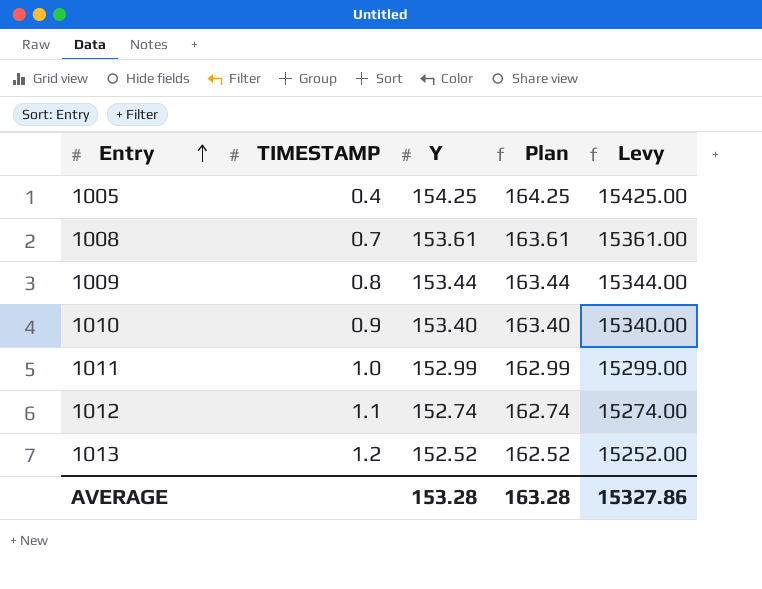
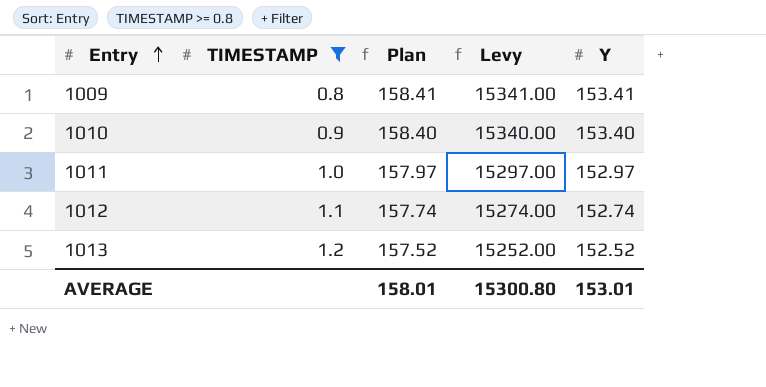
filter: none -> TIMESTAMP >= 0.8
column Plan | formula: [Y] + 10 -> [Y] + 5
column Y | position: 3 -> 5
1009 | Levy: 15344.00 -> 15341.00
1009 | Y: 153.44 -> 153.41
1011 | Levy: 15299.00 -> 15297.00
1011 | Y: 152.99 -> 152.97
AVERAGE | Plan: 163.28 -> 158.01
AVERAGE | Levy: 15327.86 -> 15300.80
AVERAGE | Y: 153.28 -> 153.01

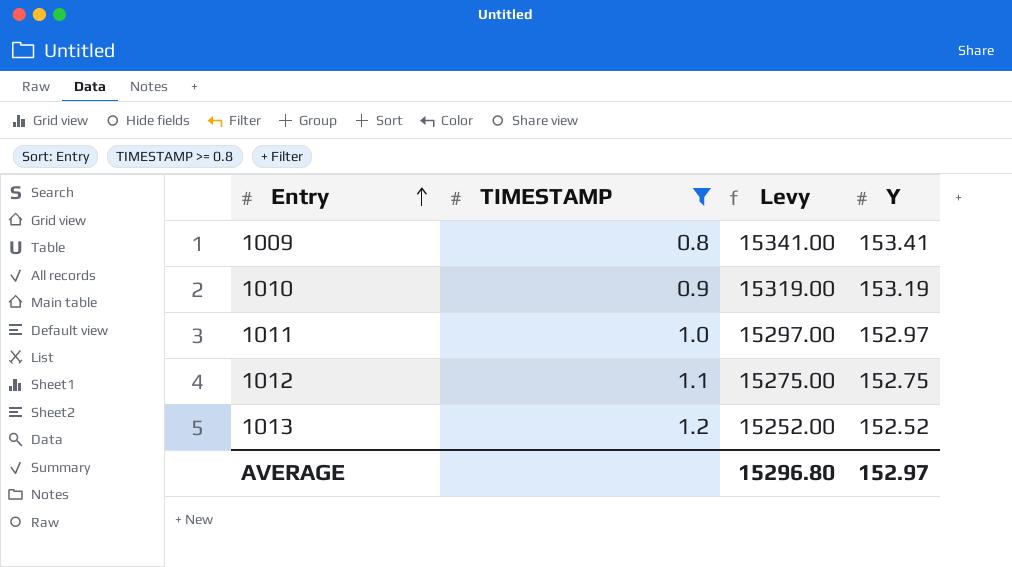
column Plan | formula: [Y] + 5 -> none
1010 | Levy: 15340.00 -> 15319.00
1010 | Y: 153.40 -> 153.19
1012 | Levy: 15274.00 -> 15275.00
1012 | Y: 152.74 -> 152.75
AVERAGE | Levy: 15300.80 -> 15296.80
AVERAGE | Y: 153.01 -> 152.97

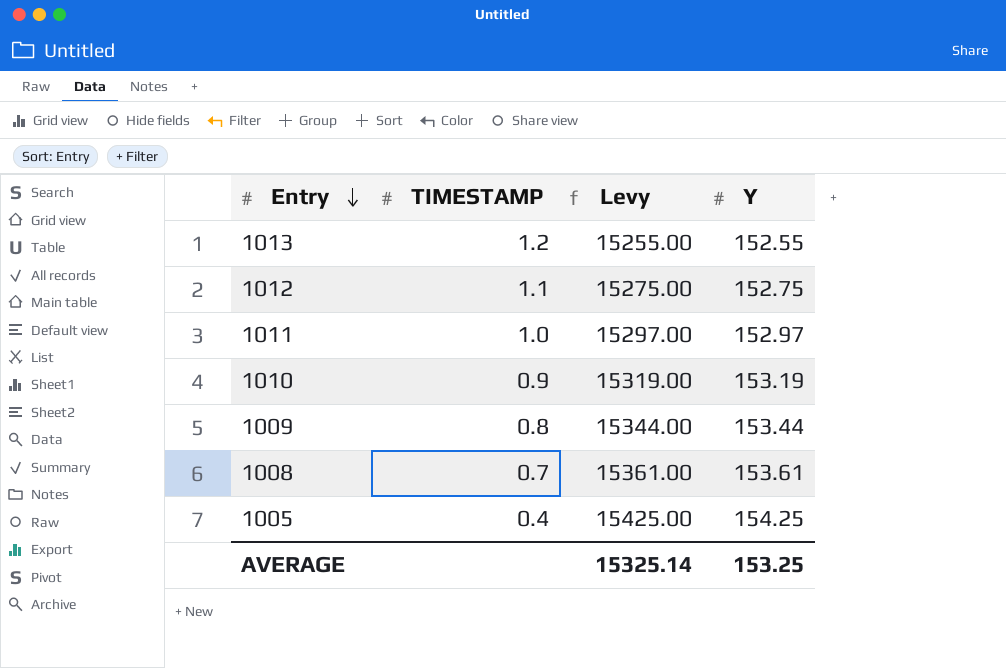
filter: TIMESTAMP >= 0.8 -> none
row order: Entry ascending -> Entry descending
1013 | Levy: 15252.00 -> 15255.00
1013 | Y: 152.52 -> 152.55
1009 | Levy: 15341.00 -> 15344.00
1009 | Y: 153.41 -> 153.44
AVERAGE | Levy: 15296.80 -> 15325.14
AVERAGE | Y: 152.97 -> 153.25

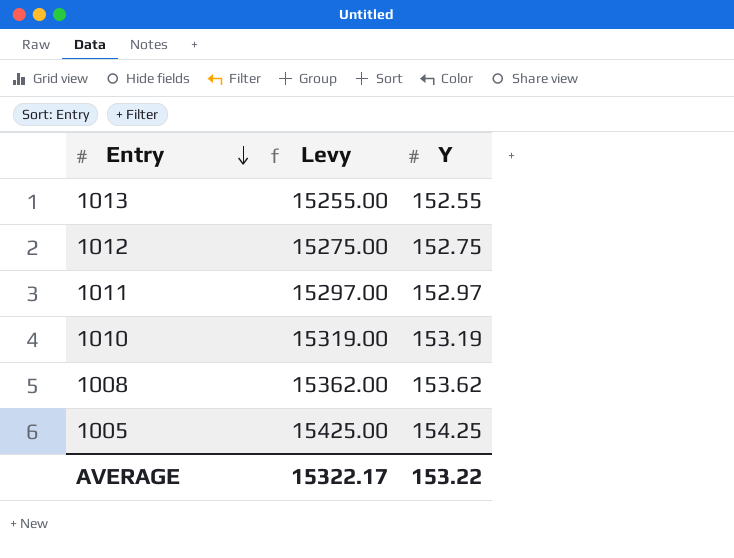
column TIMESTAMP | position: 2 -> none
row 1009: 0.8 | 15344.00 | 153.44 -> none
1008 | Levy: 15361.00 -> 15362.00
1008 | Y: 153.61 -> 153.62
AVERAGE | Levy: 15325.14 -> 15322.17
AVERAGE | Y: 153.25 -> 153.22

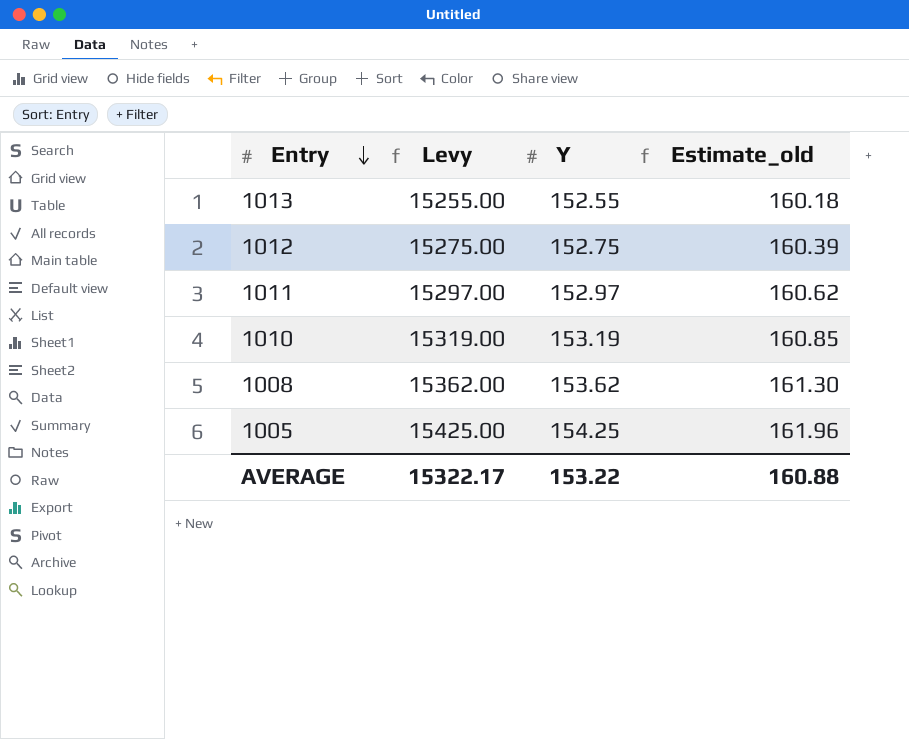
column Estimate_old | formula: none -> [Y] * 1.05

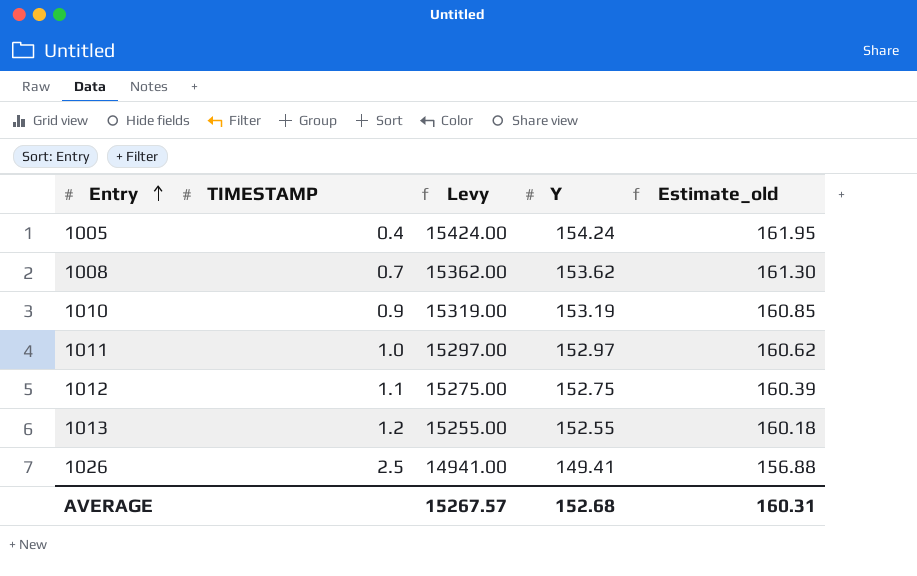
row order: Entry descending -> Entry ascending
column TIMESTAMP | position: none -> 2
1005 | Levy: 15425.00 -> 15424.00
1005 | Y: 154.25 -> 154.24
1005 | Estimate_old: 161.96 -> 161.95
row 1026: none -> 2.5 | 14941.00 | 149.41 | 156.88
AVERAGE | Levy: 15322.17 -> 15267.57
AVERAGE | Y: 153.22 -> 152.68
AVERAGE | Estimate_old: 160.88 -> 160.31

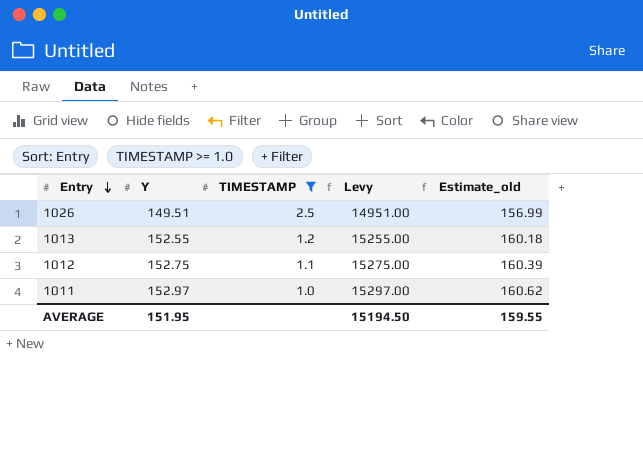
filter: none -> TIMESTAMP >= 1.0
row order: Entry ascending -> Entry descending
column Y | position: 4 -> 2
1026 | Y: 149.41 -> 149.51
1026 | Levy: 14941.00 -> 14951.00
1026 | Estimate_old: 156.88 -> 156.99
AVERAGE | Y: 152.68 -> 151.95
AVERAGE | Levy: 15267.57 -> 15194.50
AVERAGE | Estimate_old: 160.31 -> 159.55

